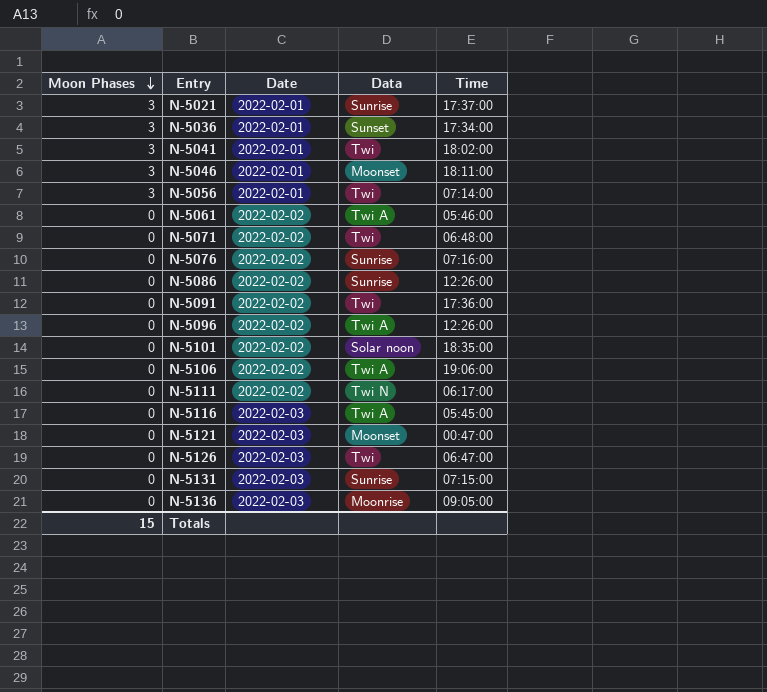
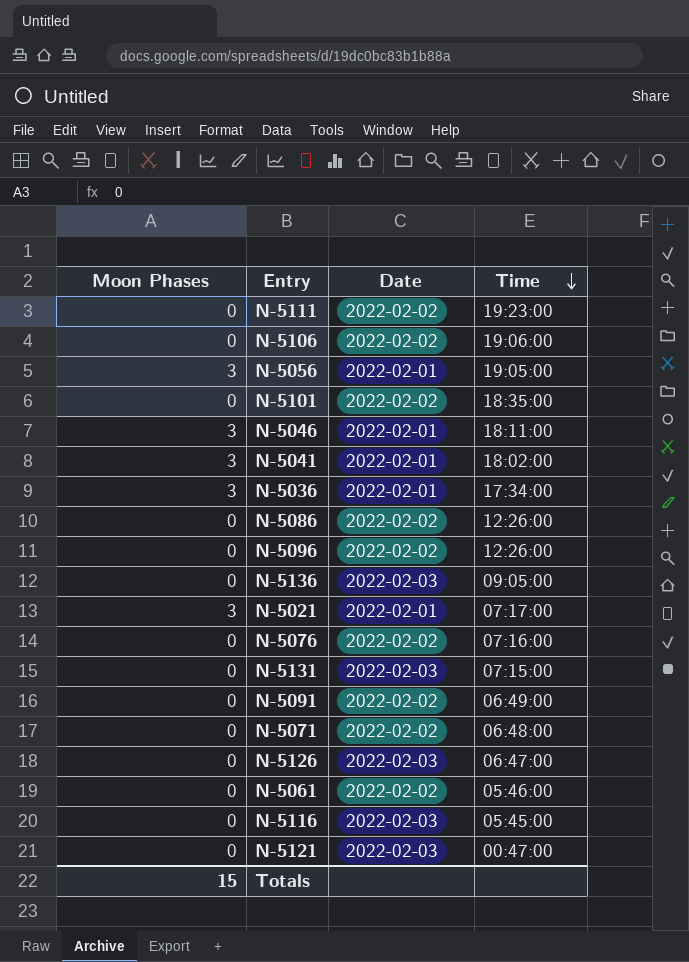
row order: Moon Phases descending -> Time descending
column Data | position: 4 -> none
N-5111 | Time: 06:17:00 -> 19:23:00
N-5056 | Time: 07:14:00 -> 19:05:00
N-5021 | Time: 17:37:00 -> 07:17:00
N-5091 | Time: 17:36:00 -> 06:49:00

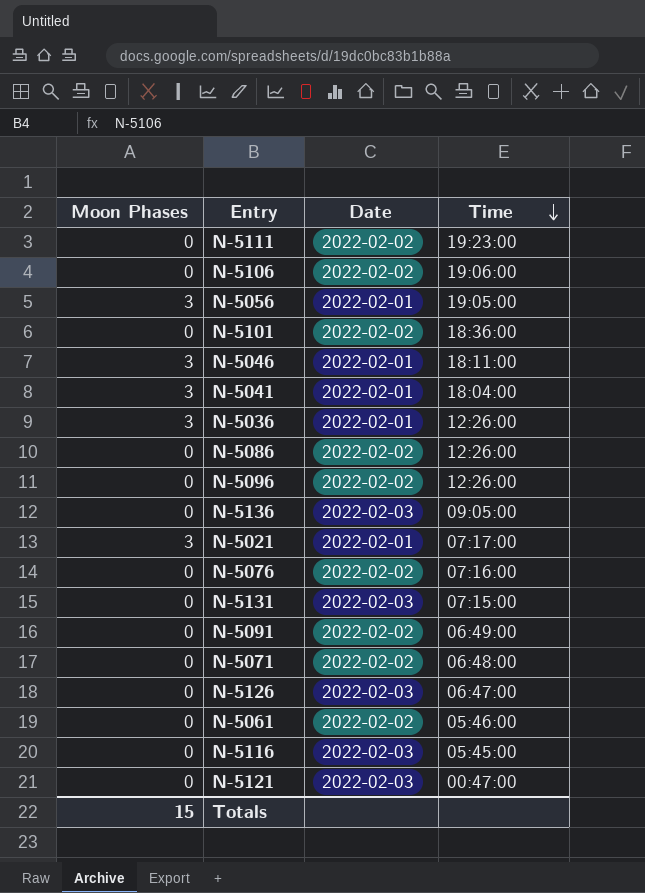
N-5101 | Time: 18:35:00 -> 18:36:00
N-5041 | Time: 18:02:00 -> 18:04:00
N-5036 | Time: 17:34:00 -> 12:26:00

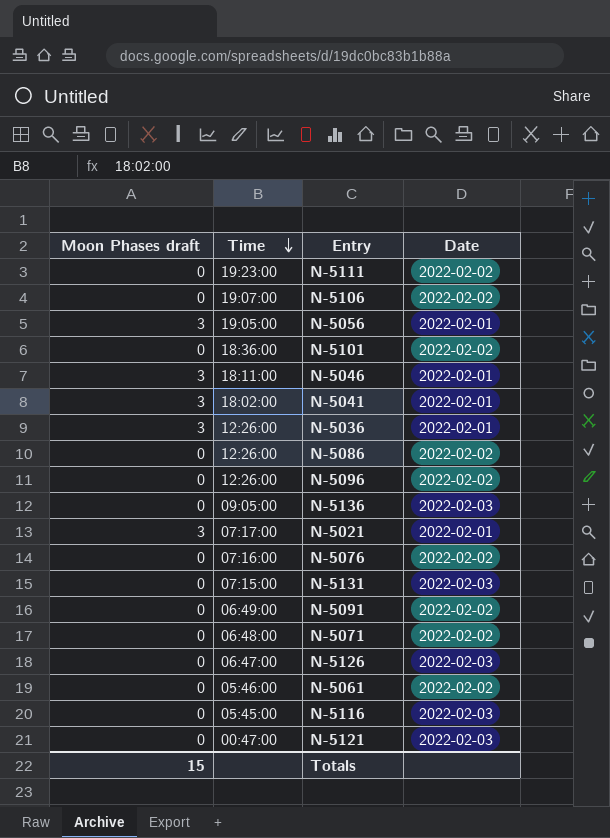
column name: Moon Phases -> Moon Phases draft
column Time | position: 4 -> 2
N-5106 | Time: 19:06:00 -> 19:07:00
N-5041 | Time: 18:04:00 -> 18:02:00

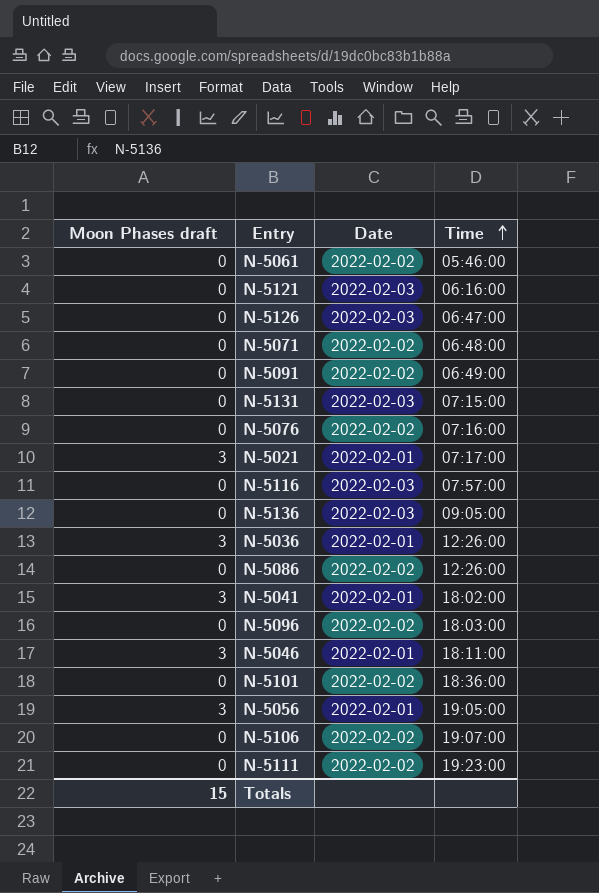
row order: Time descending -> Time ascending
column Time | position: 2 -> 4
N-5121 | Time: 00:47:00 -> 06:16:00
N-5116 | Time: 05:45:00 -> 07:57:00
N-5096 | Time: 12:26:00 -> 18:03:00

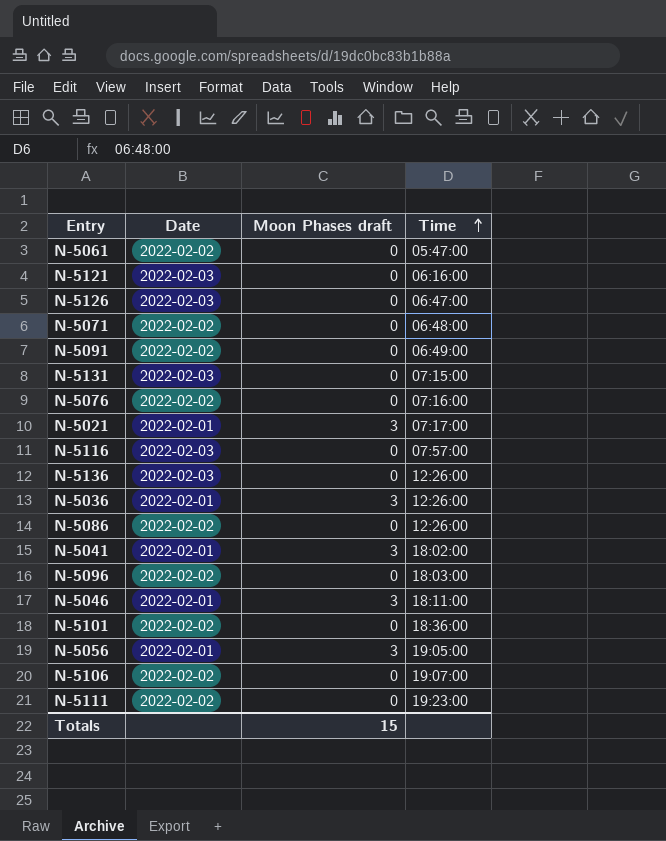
column Moon Phases draft | position: 1 -> 3
N-5061 | Time: 05:46:00 -> 05:47:00
N-5136 | Time: 09:05:00 -> 12:26:00

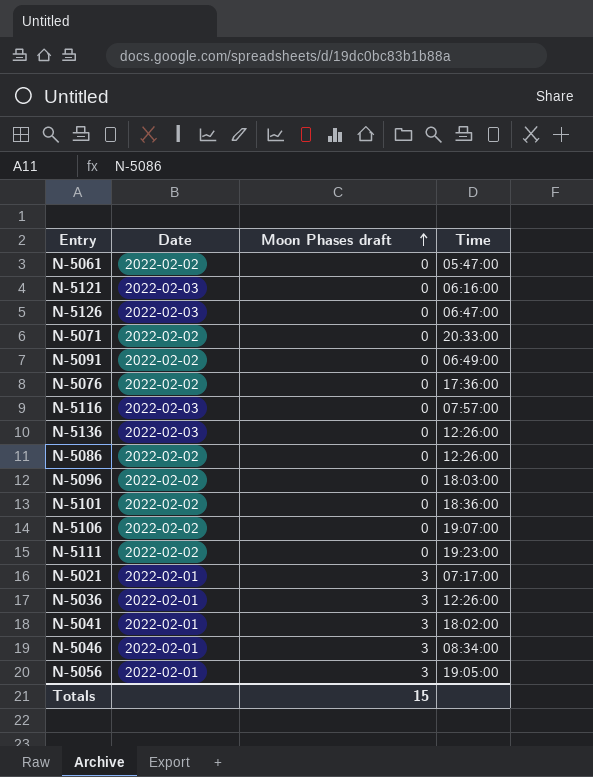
row order: Time ascending -> Moon Phases draft ascending
row N-5131: 2022-02-03 | 0 | 07:15:00 -> none
N-5071 | Time: 06:48:00 -> 20:33:00
N-5076 | Time: 07:16:00 -> 17:36:00
N-5046 | Time: 18:11:00 -> 08:34:00

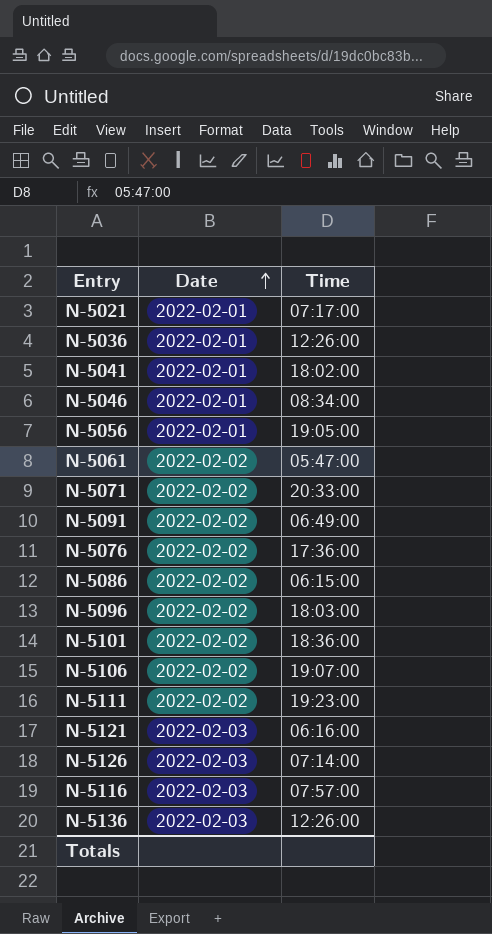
row order: Moon Phases draft ascending -> Date ascending
column Moon Phases draft | position: 3 -> none
N-5086 | Time: 12:26:00 -> 06:15:00
N-5126 | Time: 06:47:00 -> 07:14:00

